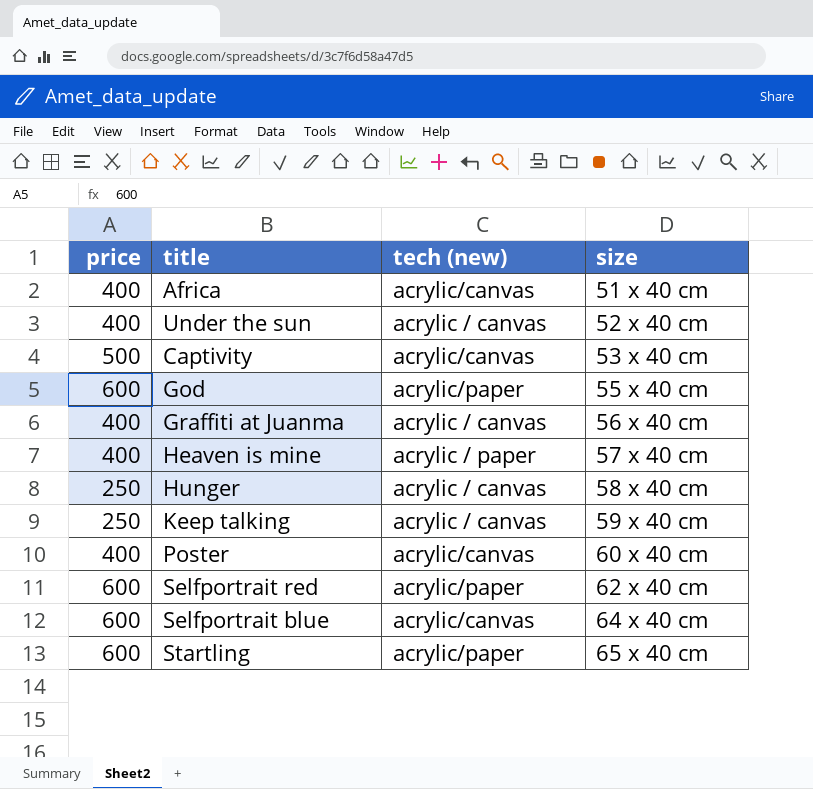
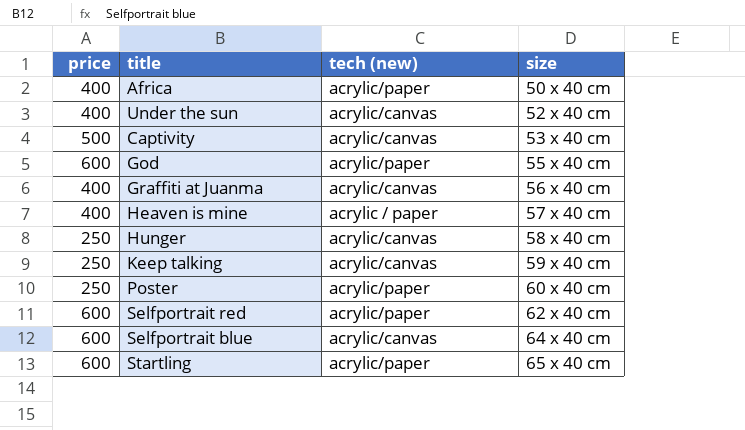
Africa | tech (new): acrylic/canvas -> acrylic/paper
Africa | size: 51 x 40 cm -> 50 x 40 cm
Under the sun | tech (new): acrylic / canvas -> acrylic/canvas
Graffiti at Juanma | tech (new): acrylic / canvas -> acrylic/canvas
Hunger | tech (new): acrylic / canvas -> acrylic/canvas
Keep talking | tech (new): acrylic / canvas -> acrylic/canvas
Poster | price: 400 -> 250
Poster | tech (new): acrylic/canvas -> acrylic/paper

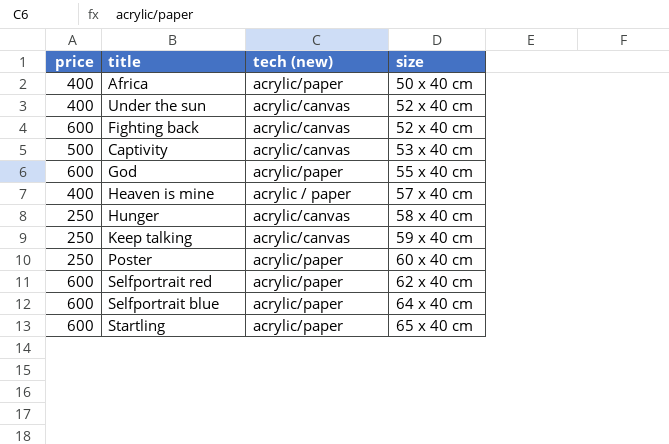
row Graffiti at Juanma: 400 | acrylic/canvas | 56 x 40 cm -> none
row Fighting back: none -> 600 | acrylic/canvas | 52 x 40 cm
Selfportrait blue | tech (new): acrylic/canvas -> acrylic/paper

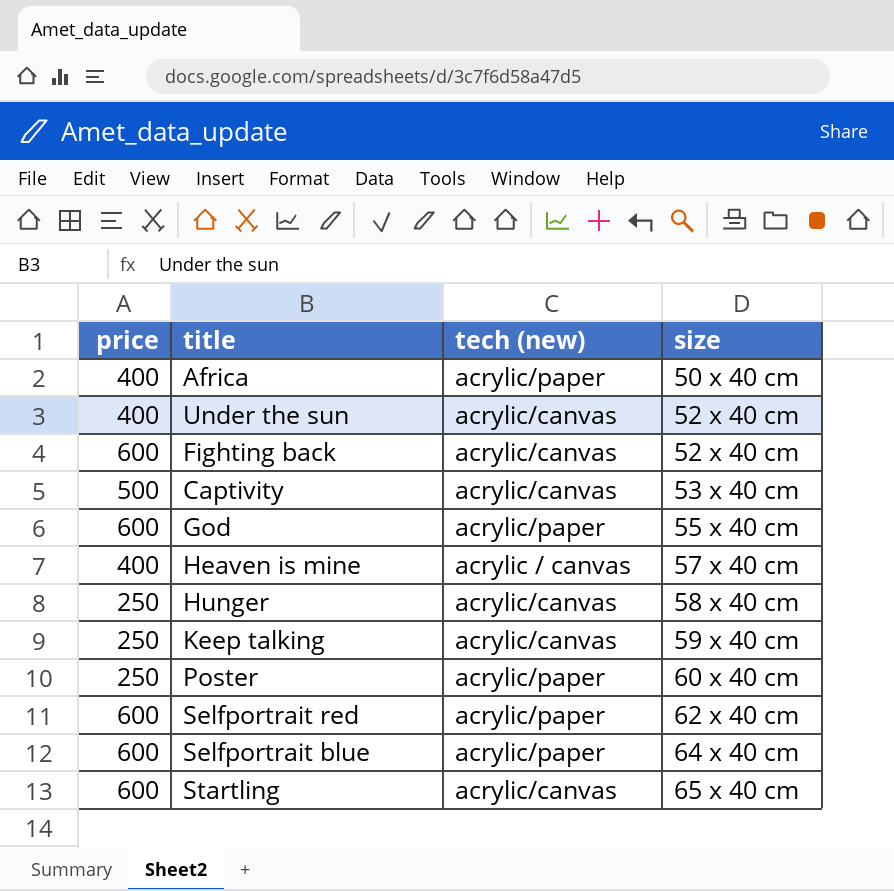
Heaven is mine | tech (new): acrylic / paper -> acrylic / canvas
Startling | tech (new): acrylic/paper -> acrylic/canvas

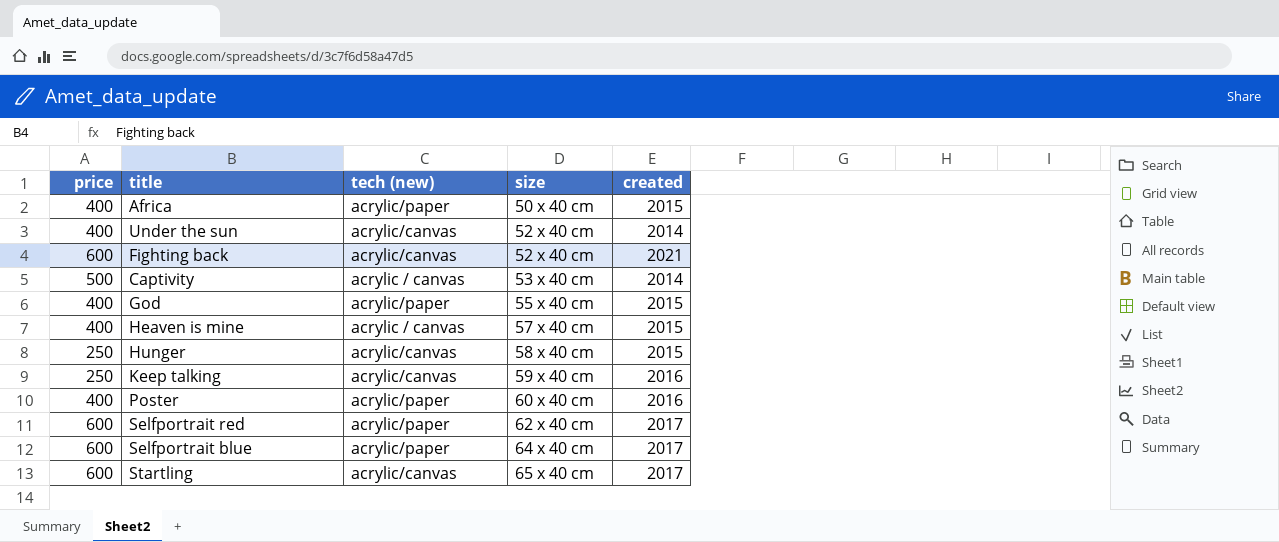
column created | position: none -> 5
Captivity | tech (new): acrylic/canvas -> acrylic / canvas
God | price: 600 -> 400
Poster | price: 250 -> 400

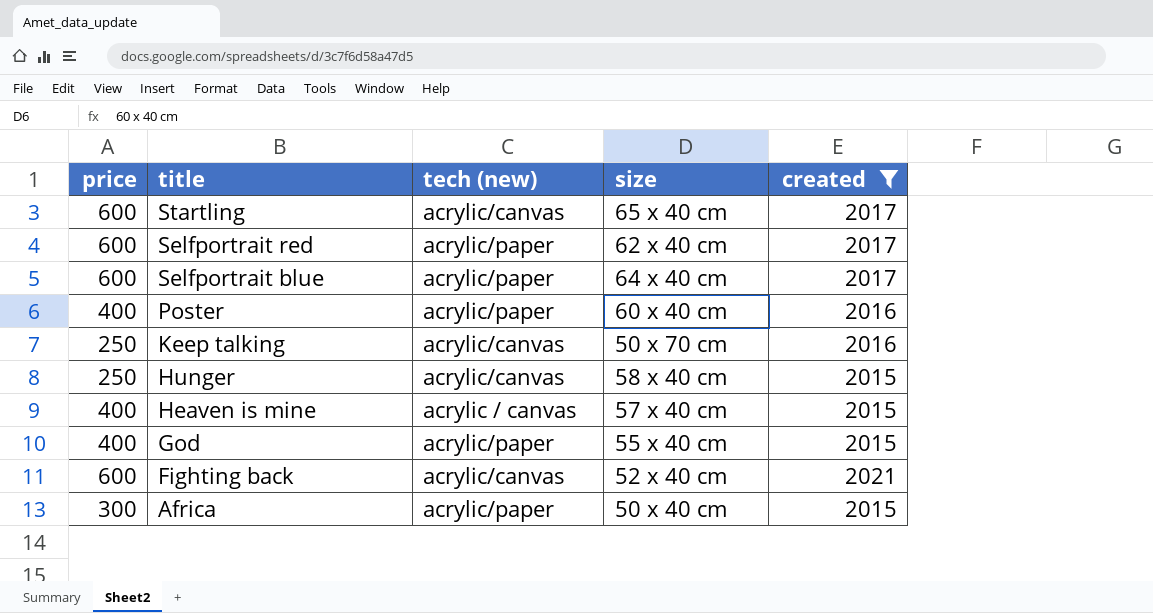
filter: none -> created != 2014
row order: size ascending -> title descending
Keep talking | size: 59 x 40 cm -> 50 x 70 cm
Africa | price: 400 -> 300

